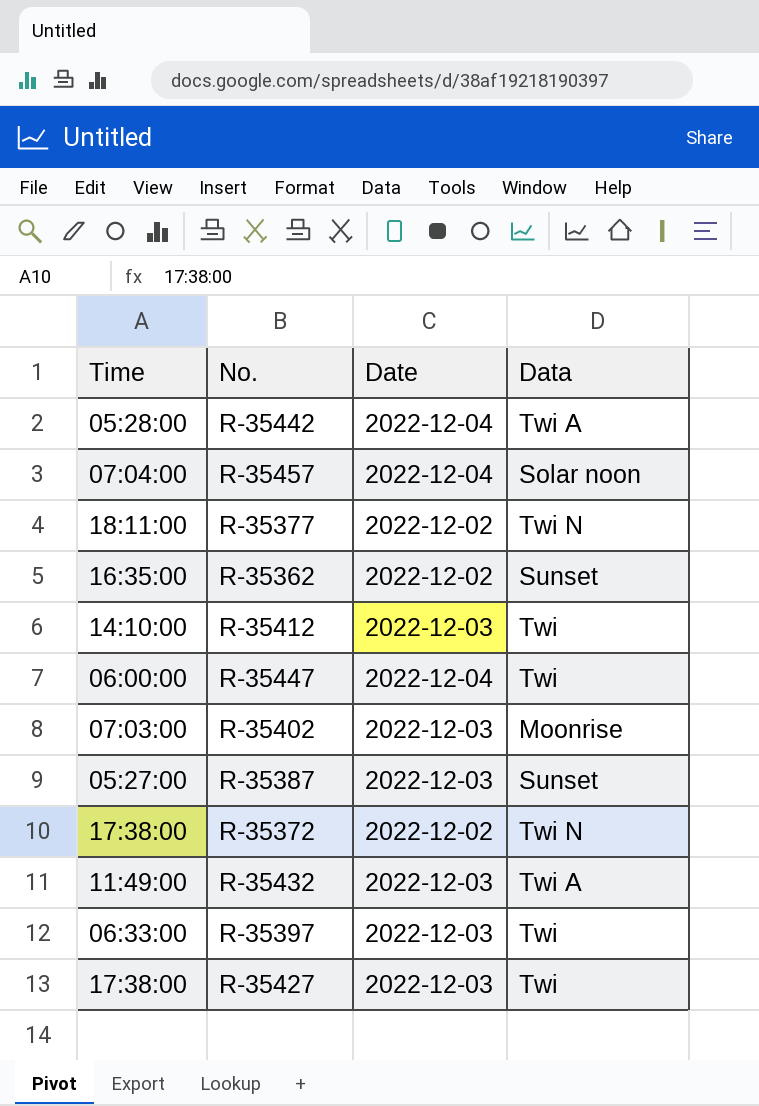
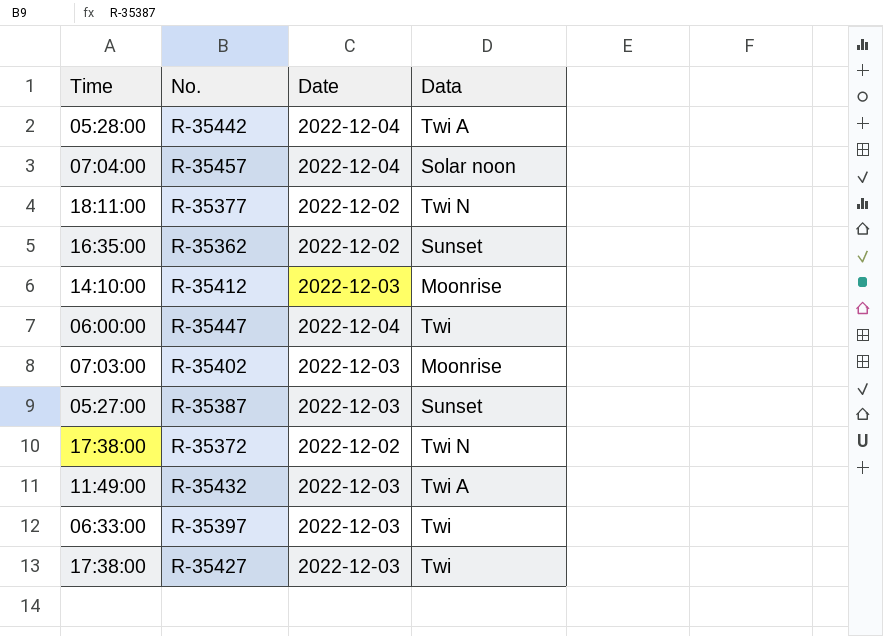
R-35412 | Data: Twi -> Moonrise

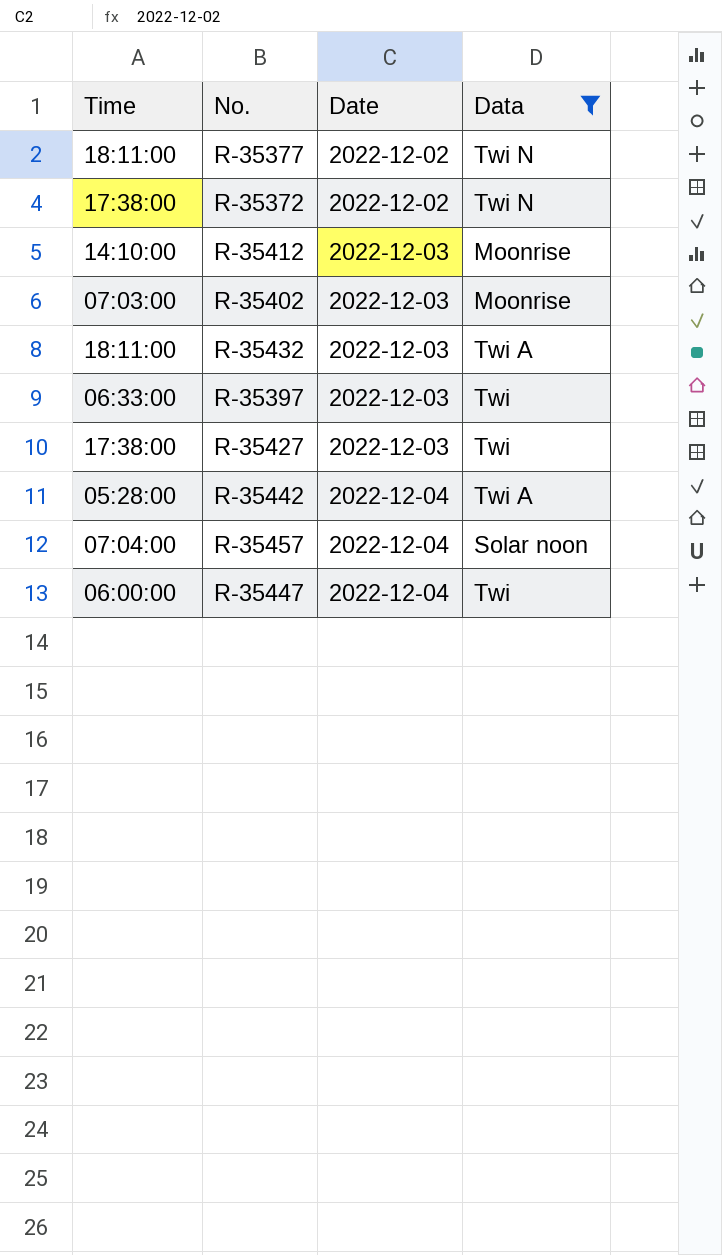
filter: none -> Data != Sunset
row order: none -> Date ascending
R-35432 | Time: 11:49:00 -> 18:11:00

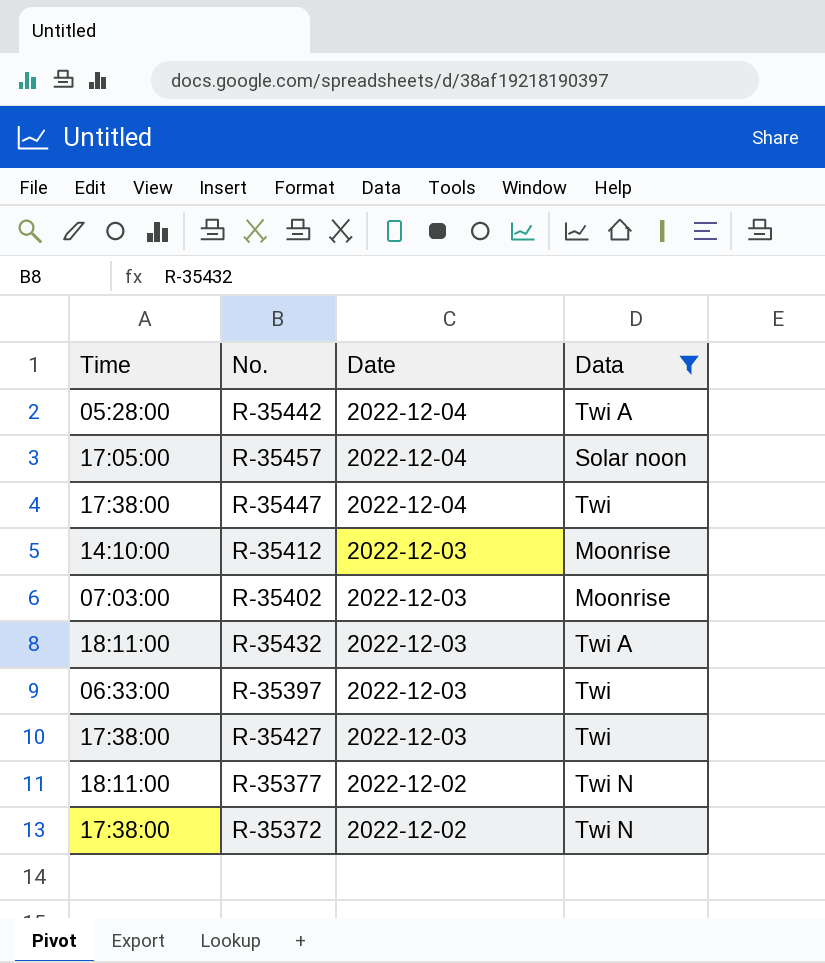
row order: Date ascending -> Date descending
R-35457 | Time: 07:04:00 -> 17:05:00
R-35447 | Time: 06:00:00 -> 17:38:00

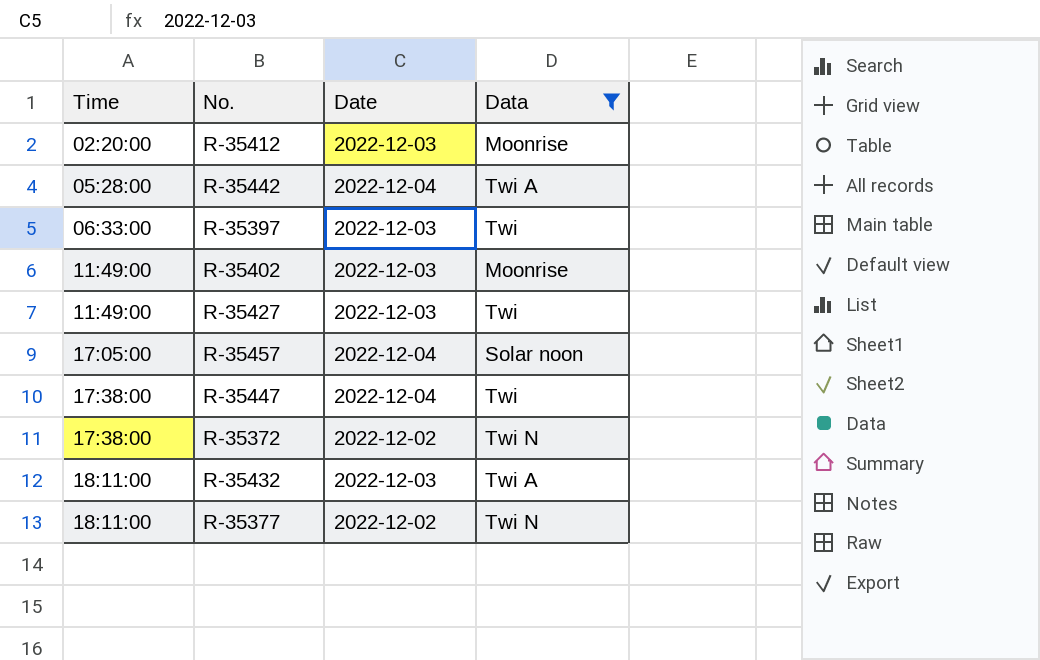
row order: Date descending -> Time ascending
R-35412 | Time: 14:10:00 -> 02:20:00
R-35402 | Time: 07:03:00 -> 11:49:00
R-35427 | Time: 17:38:00 -> 11:49:00

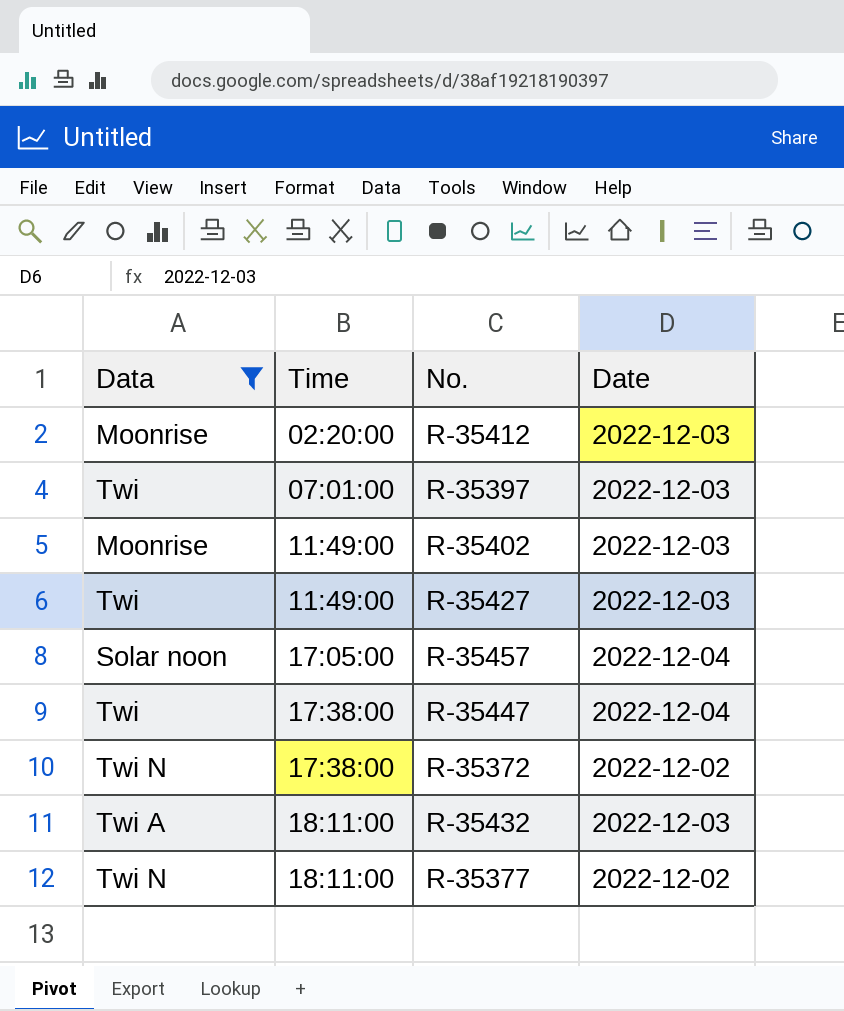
column Data | position: 4 -> 1
row R-35442: 05:28:00 | 2022-12-04 | Twi A -> none
R-35397 | Time: 06:33:00 -> 07:01:00

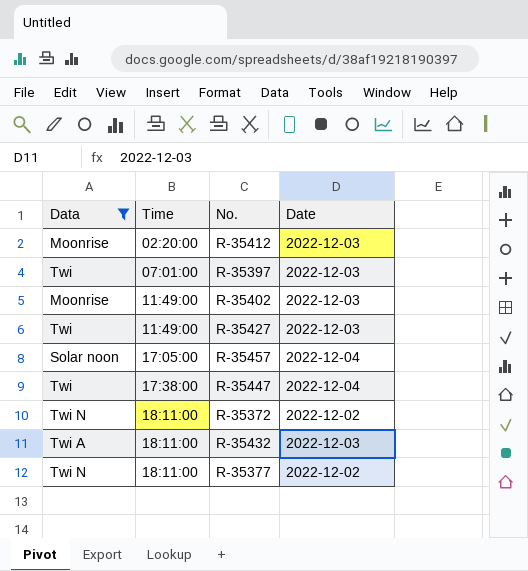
R-35372 | Time: 17:38:00 -> 18:11:00

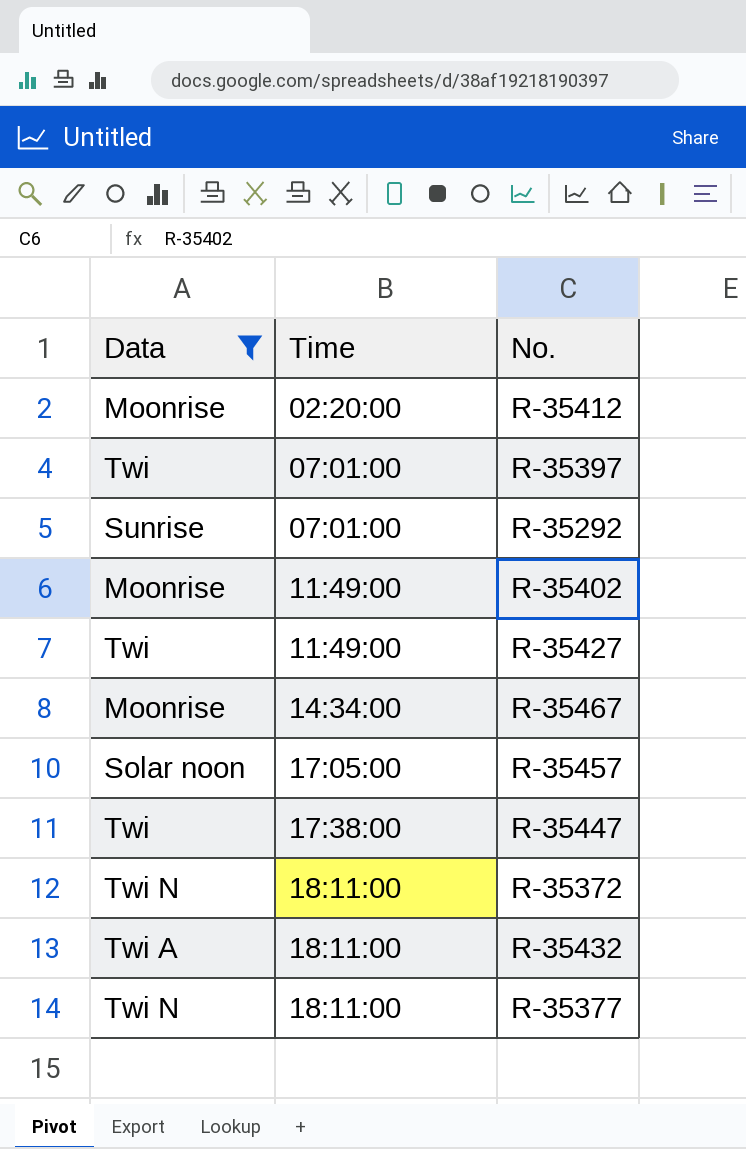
column Date | position: 4 -> none
row R-35292: none -> Sunrise | 07:01:00
row R-35467: none -> Moonrise | 14:34:00

